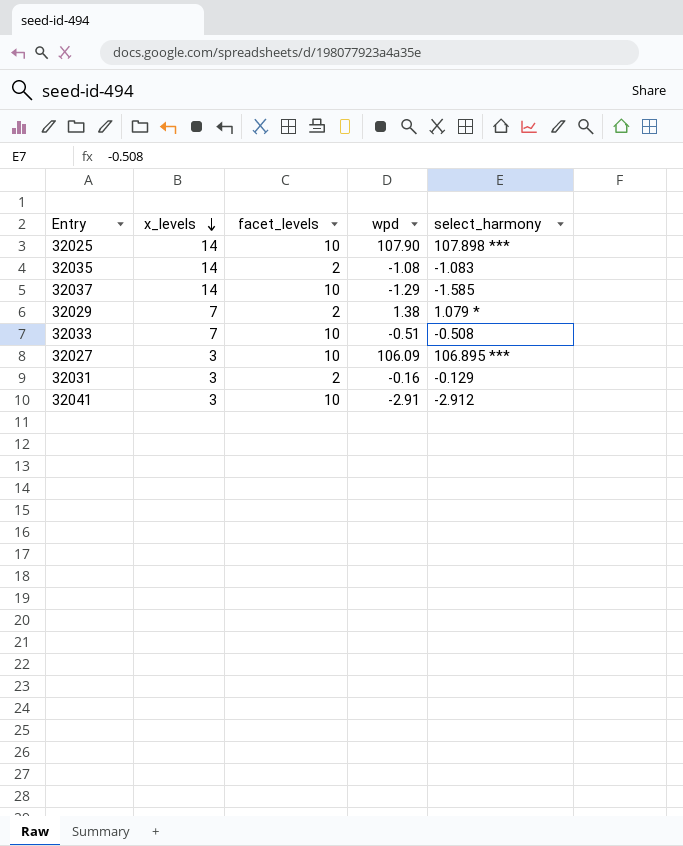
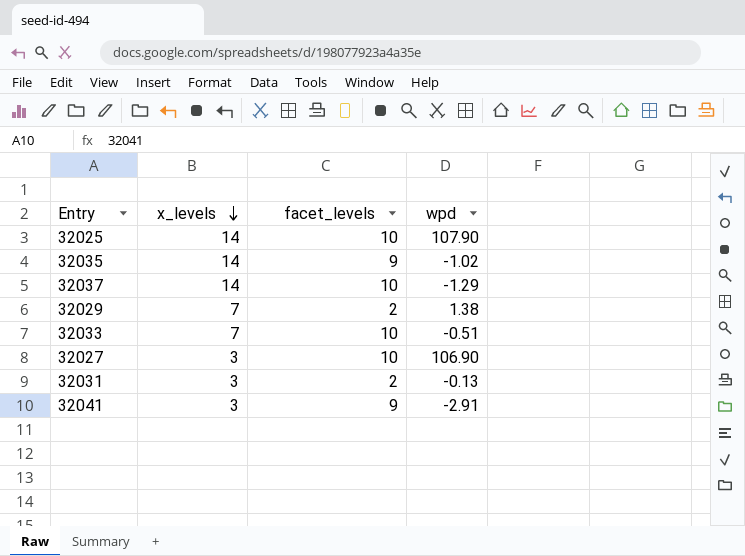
column select_harmony | position: 5 -> none
32035 | facet_levels: 2 -> 9
32035 | wpd: -1.08 -> -1.02
32027 | wpd: 106.09 -> 106.90
32031 | wpd: -0.16 -> -0.13
32041 | facet_levels: 10 -> 9

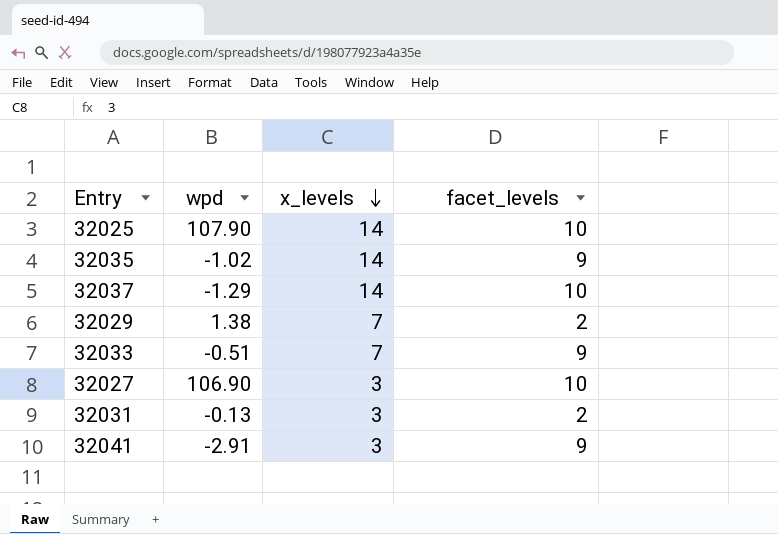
column wpd | position: 4 -> 2
32033 | facet_levels: 10 -> 9

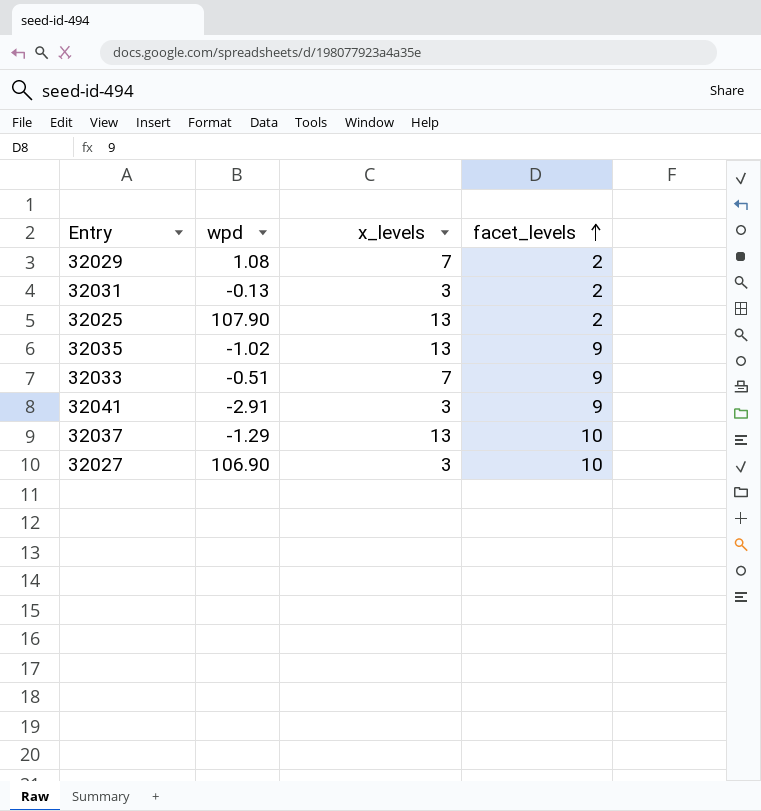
row order: x_levels descending -> facet_levels ascending
32029 | wpd: 1.38 -> 1.08
32025 | x_levels: 14 -> 13
32025 | facet_levels: 10 -> 2
32035 | x_levels: 14 -> 13
32037 | x_levels: 14 -> 13

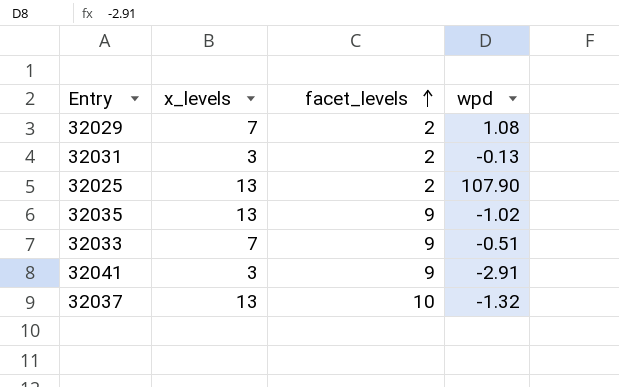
column wpd | position: 2 -> 4
row 32027: 106.90 | 3 | 10 -> none
32037 | wpd: -1.29 -> -1.32

